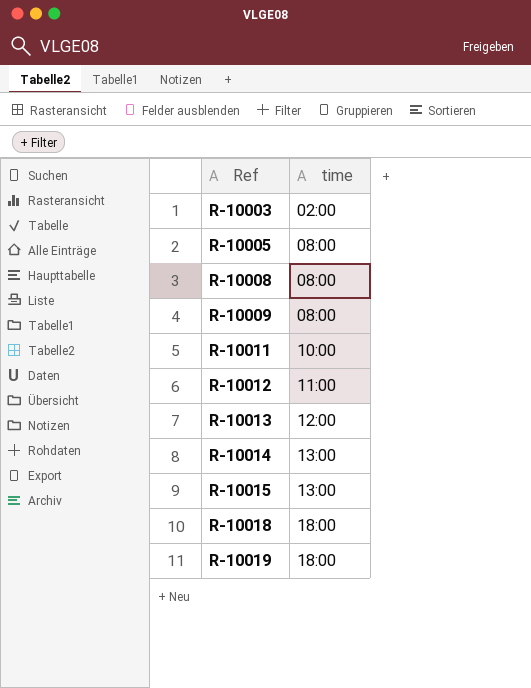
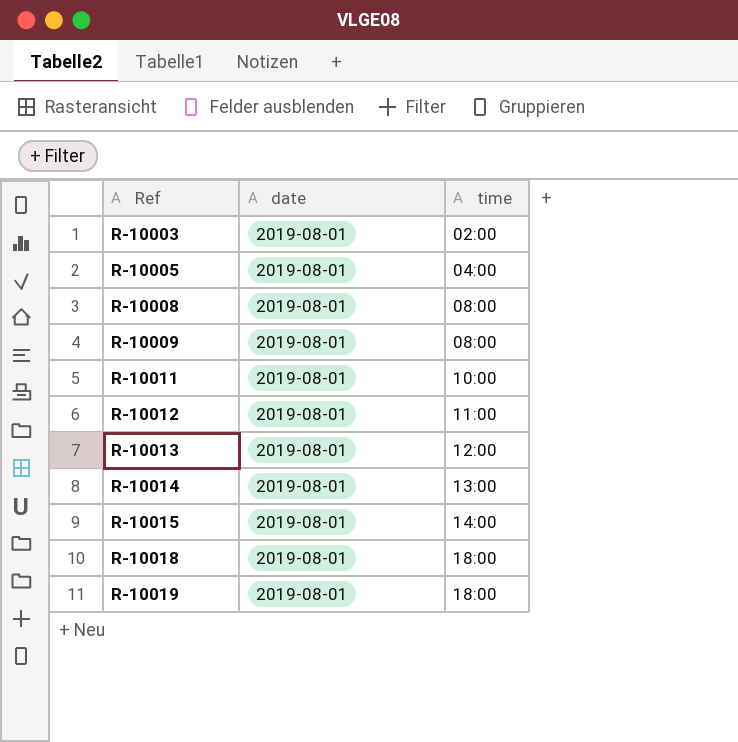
column date | position: none -> 2
R-10005 | time: 08:00 -> 04:00
R-10015 | time: 13:00 -> 14:00

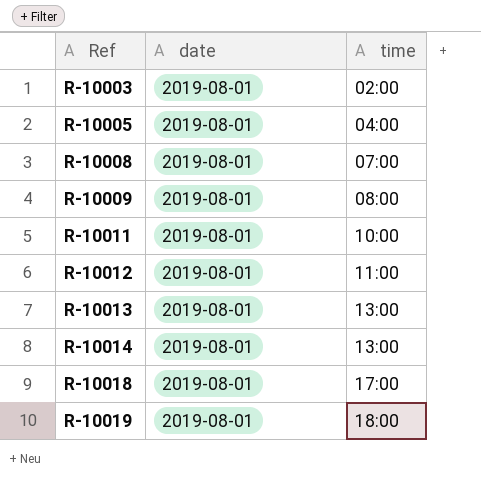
row R-10015: 2019-08-01 | 14:00 -> none
R-10008 | time: 08:00 -> 07:00
R-10013 | time: 12:00 -> 13:00
R-10018 | time: 18:00 -> 17:00

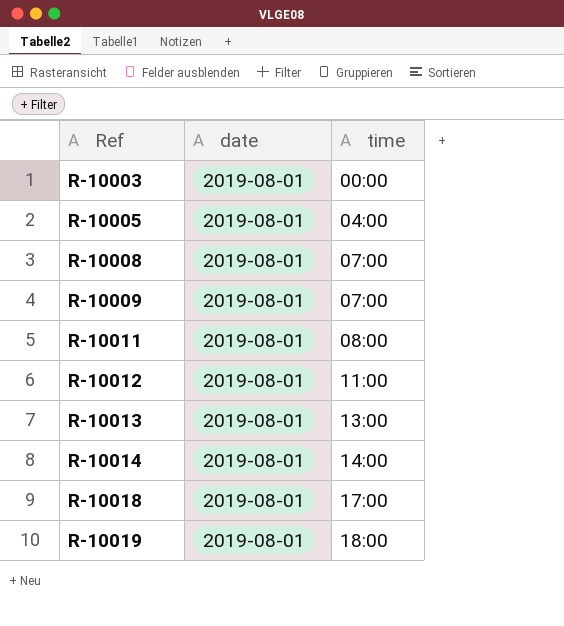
R-10003 | time: 02:00 -> 00:00
R-10009 | time: 08:00 -> 07:00
R-10011 | time: 10:00 -> 08:00
R-10014 | time: 13:00 -> 14:00

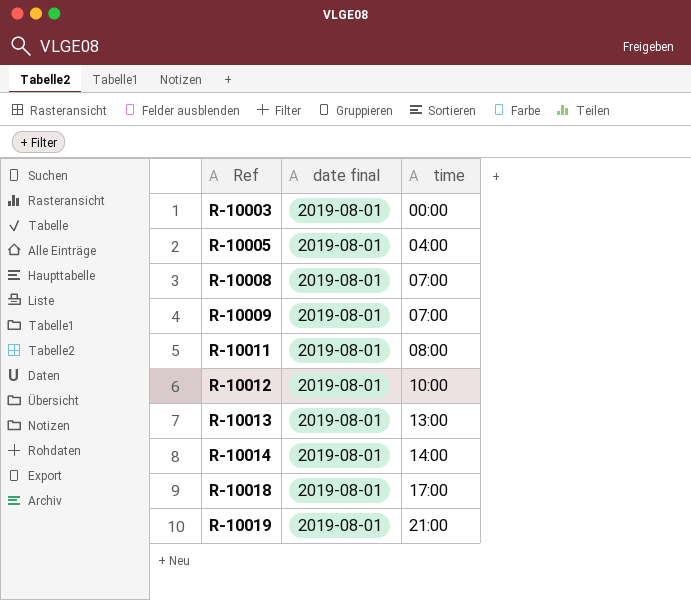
column name: date -> date final
R-10012 | time: 11:00 -> 10:00
R-10019 | time: 18:00 -> 21:00

